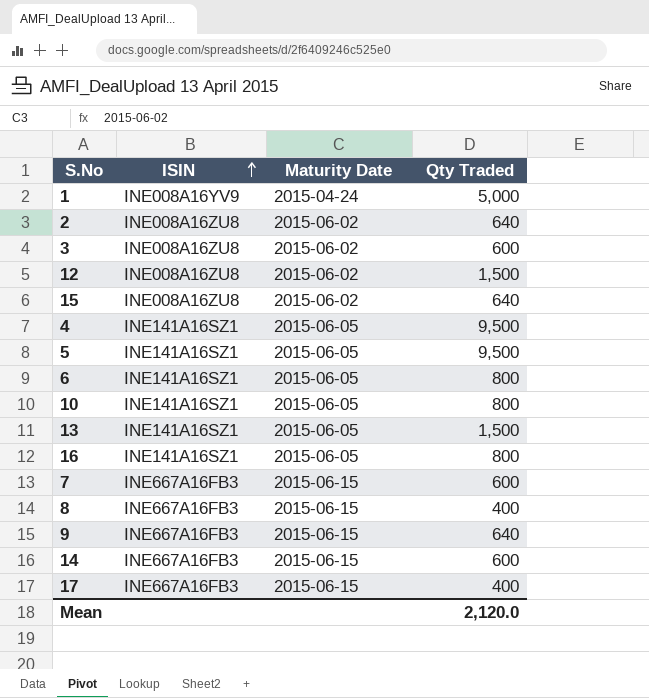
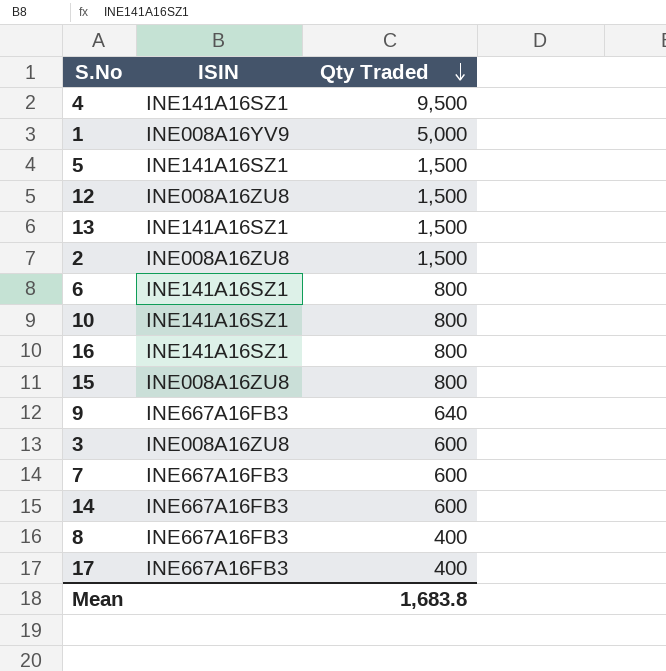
row order: ISIN ascending -> Qty Traded descending
column Maturity Date | position: 3 -> none
5 | Qty Traded: 9,500 -> 1,500
2 | Qty Traded: 640 -> 1,500
15 | Qty Traded: 640 -> 800
Mean | Qty Traded: 2,120.0 -> 1,683.8

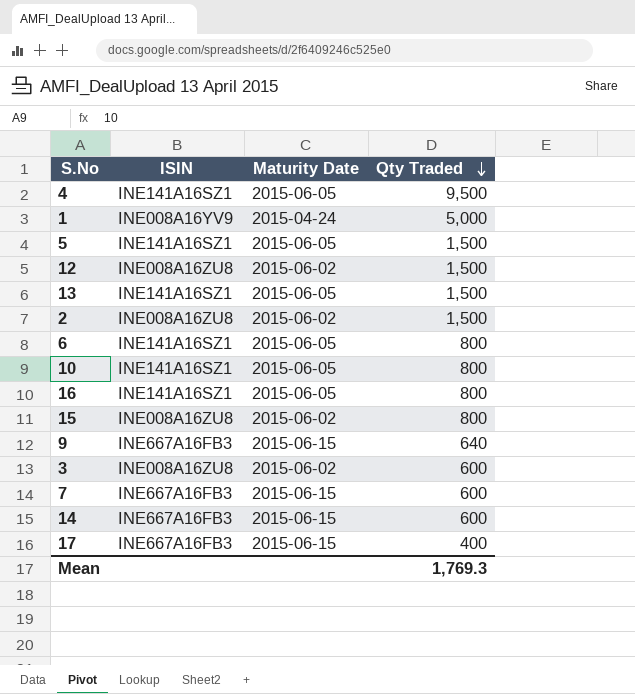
column Maturity Date | position: none -> 3
row 8: INE667A16FB3 | 400 -> none
Mean | Qty Traded: 1,683.8 -> 1,769.3

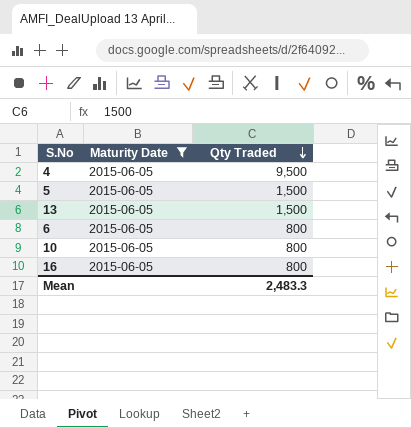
filter: none -> Maturity Date = 2015-06-05
column ISIN | position: 2 -> none
Mean | Qty Traded: 1,769.3 -> 2,483.3

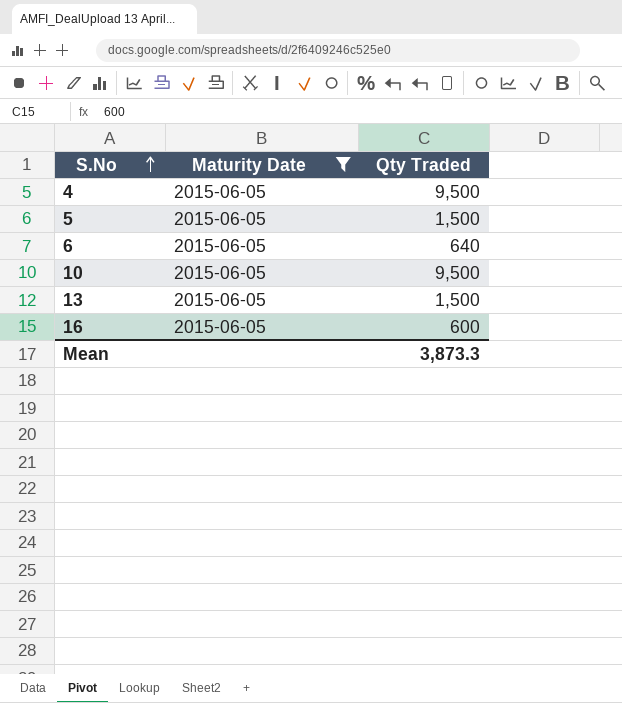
row order: Qty Traded descending -> S.No ascending
6 | Qty Traded: 800 -> 640
10 | Qty Traded: 800 -> 9,500
16 | Qty Traded: 800 -> 600
Mean | Qty Traded: 2,483.3 -> 3,873.3

